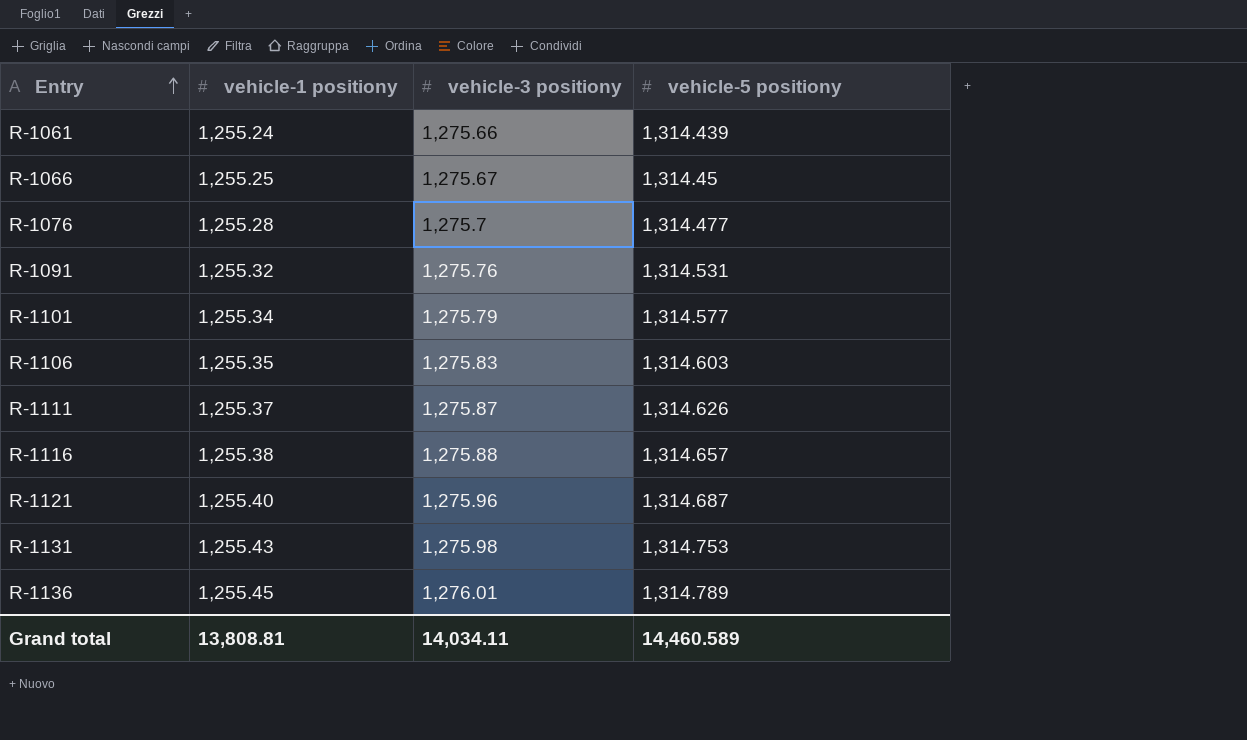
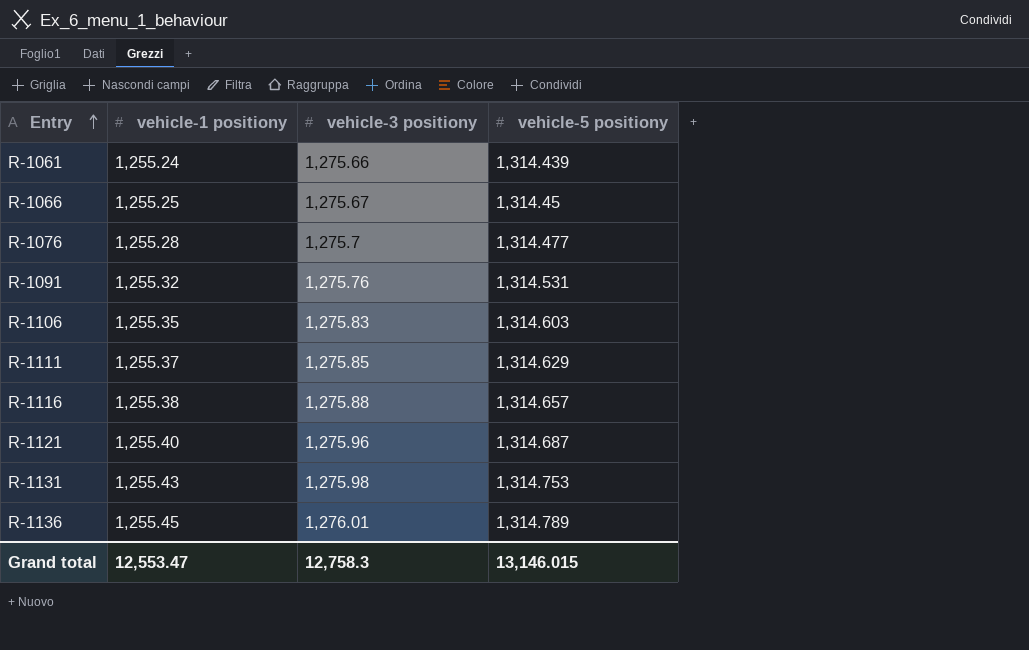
row R-1101: 1,255.34 | 1,275.79 | 1,314.577 -> none
R-1111 | vehicle-3 positiony: 1,275.87 -> 1,275.85
R-1111 | vehicle-5 positiony: 1,314.626 -> 1,314.629
Grand total | vehicle-1 positiony: 13,808.81 -> 12,553.47
Grand total | vehicle-3 positiony: 14,034.11 -> 12,758.3
Grand total | vehicle-5 positiony: 14,460.589 -> 13,146.015

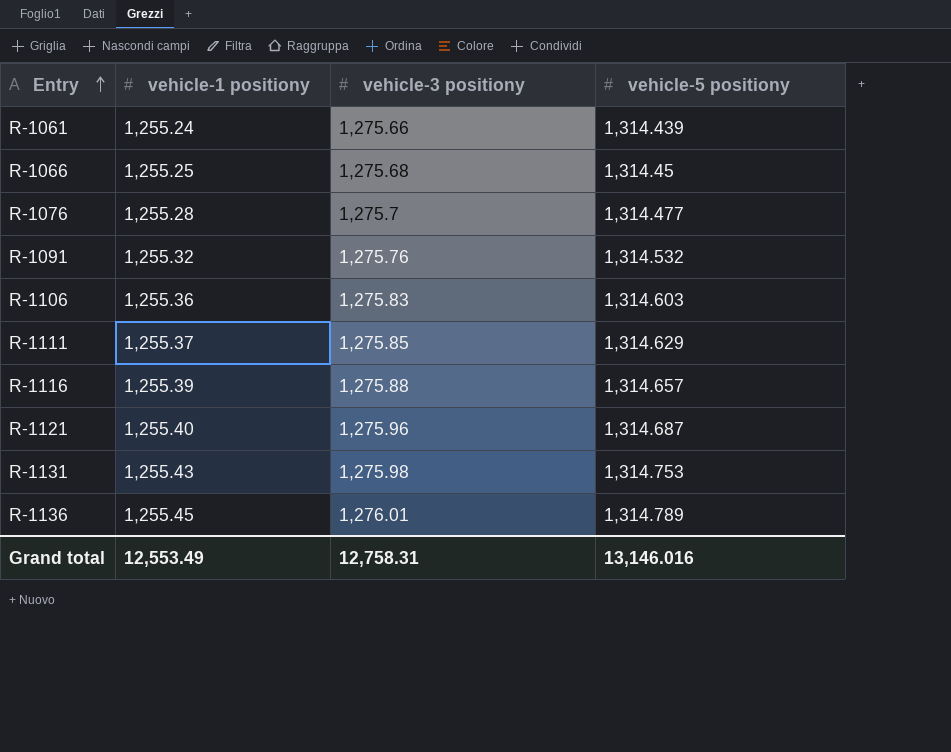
R-1066 | vehicle-3 positiony: 1,275.67 -> 1,275.68
R-1091 | vehicle-5 positiony: 1,314.531 -> 1,314.532
R-1106 | vehicle-1 positiony: 1,255.35 -> 1,255.36
R-1116 | vehicle-1 positiony: 1,255.38 -> 1,255.39
Grand total | vehicle-1 positiony: 12,553.47 -> 12,553.49
Grand total | vehicle-3 positiony: 12,758.3 -> 12,758.31
Grand total | vehicle-5 positiony: 13,146.015 -> 13,146.016

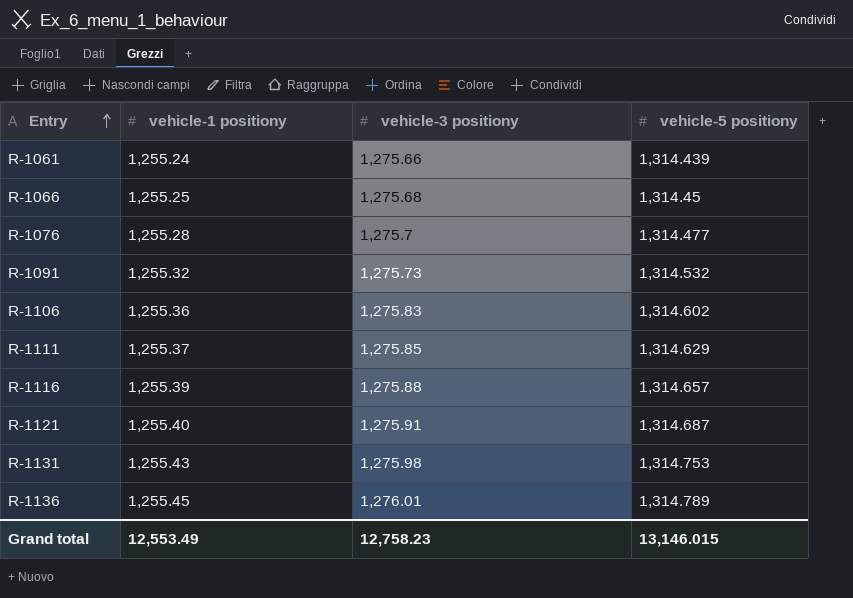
R-1091 | vehicle-3 positiony: 1,275.76 -> 1,275.73
R-1106 | vehicle-5 positiony: 1,314.603 -> 1,314.602
R-1121 | vehicle-3 positiony: 1,275.96 -> 1,275.91
Grand total | vehicle-3 positiony: 12,758.31 -> 12,758.23
Grand total | vehicle-5 positiony: 13,146.016 -> 13,146.015

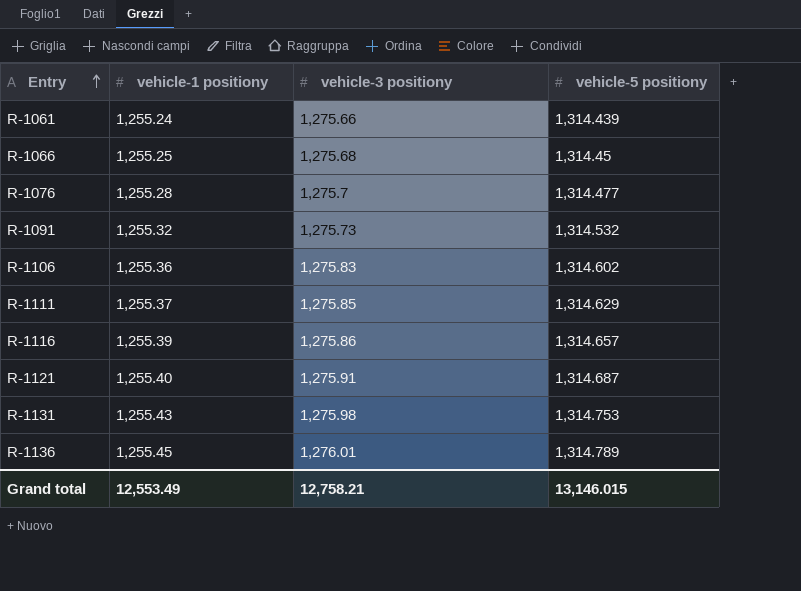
R-1116 | vehicle-3 positiony: 1,275.88 -> 1,275.86
Grand total | vehicle-3 positiony: 12,758.23 -> 12,758.21

